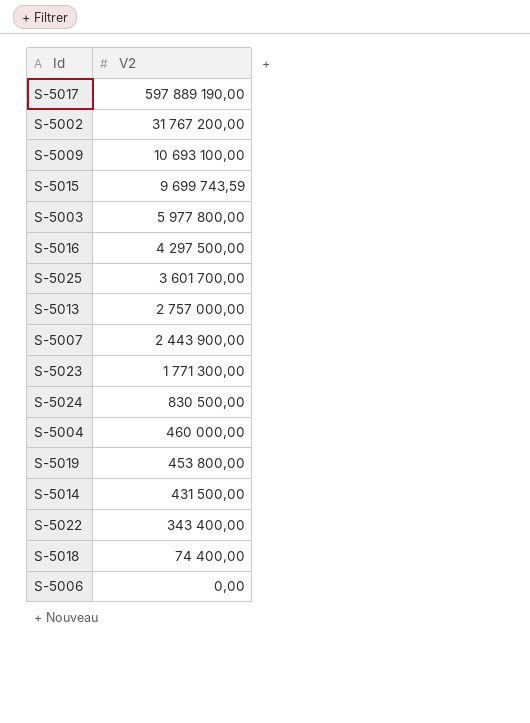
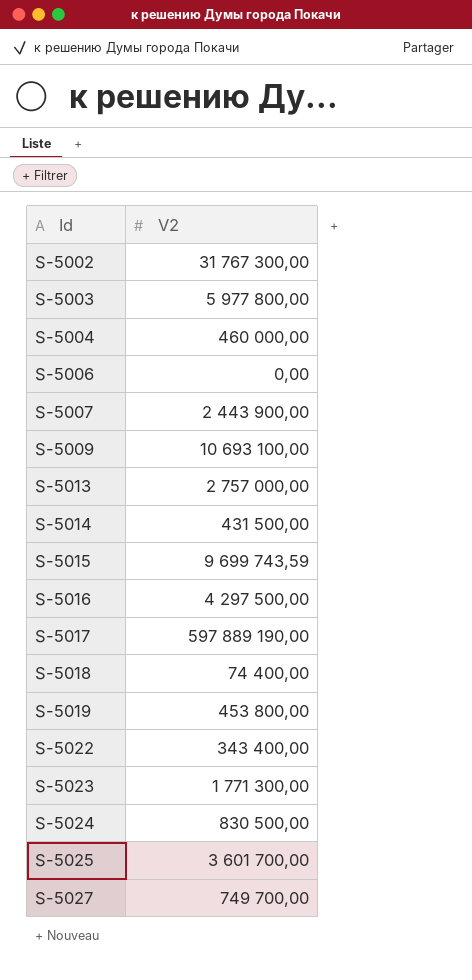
row order: V2 descending -> Id ascending
S-5002 | V2: 31 767 200,00 -> 31 767 300,00
row S-5027: none -> 749 700,00

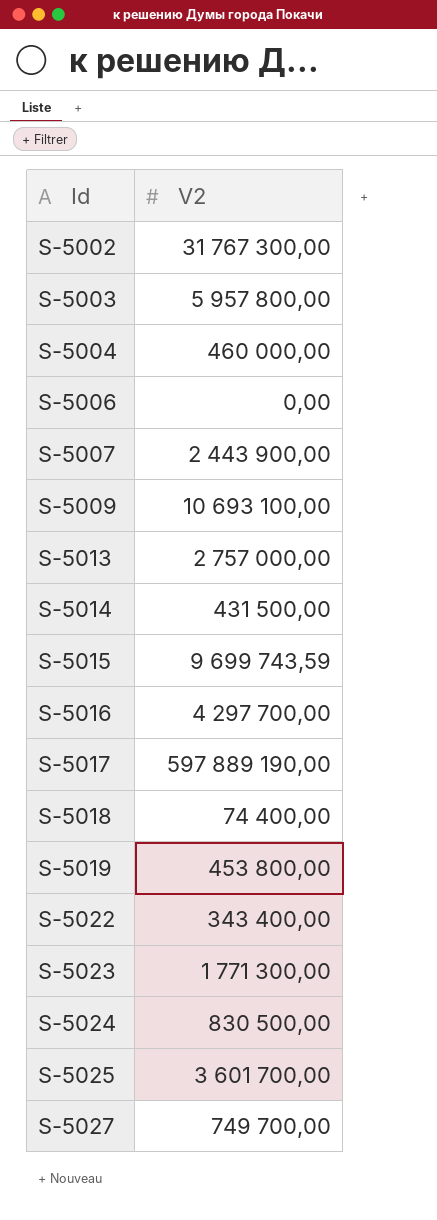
S-5003 | V2: 5 977 800,00 -> 5 957 800,00
S-5016 | V2: 4 297 500,00 -> 4 297 700,00

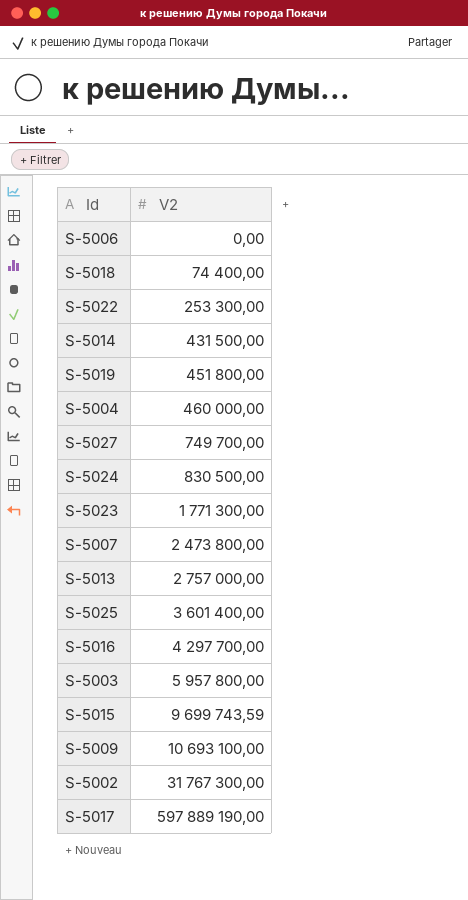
row order: Id ascending -> V2 ascending
S-5022 | V2: 343 400,00 -> 253 300,00
S-5019 | V2: 453 800,00 -> 451 800,00
S-5007 | V2: 2 443 900,00 -> 2 473 800,00
S-5025 | V2: 3 601 700,00 -> 3 601 400,00

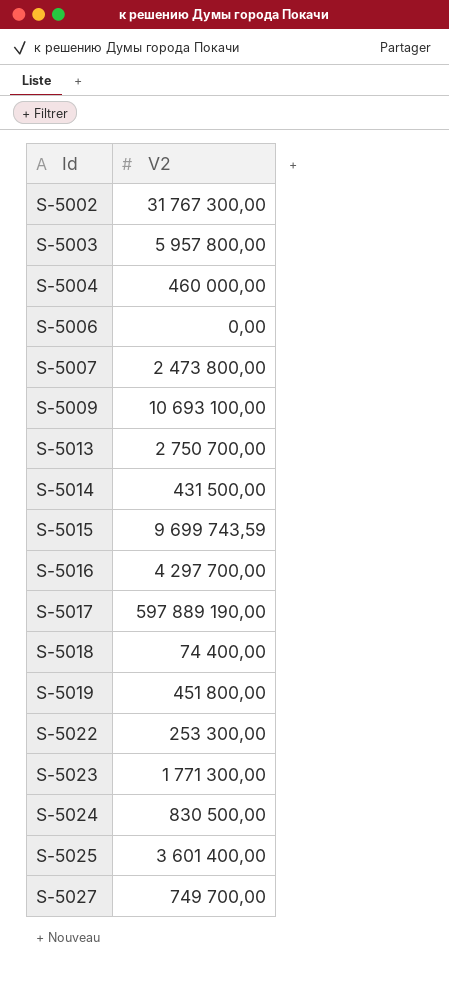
row order: V2 ascending -> Id ascending
S-5013 | V2: 2 757 000,00 -> 2 750 700,00

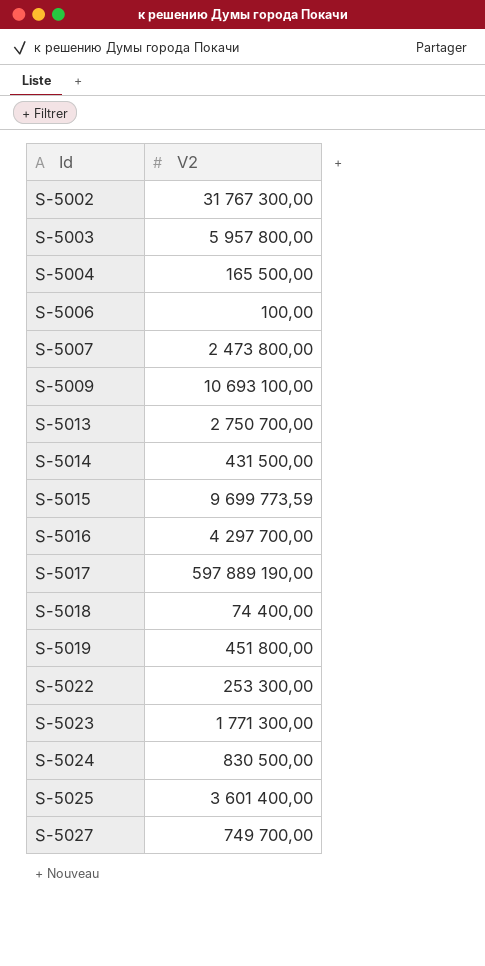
S-5004 | V2: 460 000,00 -> 165 500,00
S-5006 | V2: 0,00 -> 100,00
S-5015 | V2: 9 699 743,59 -> 9 699 773,59

